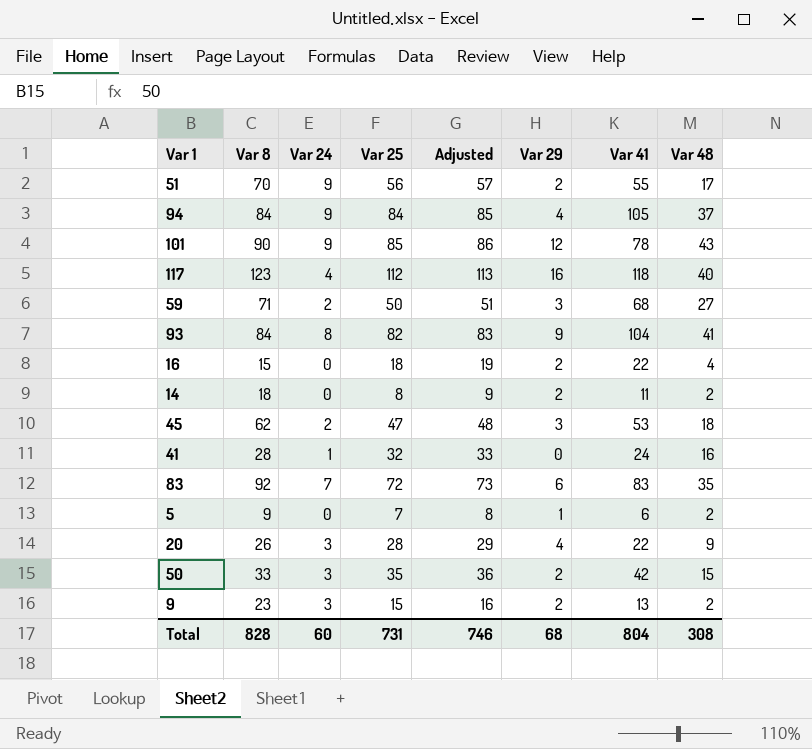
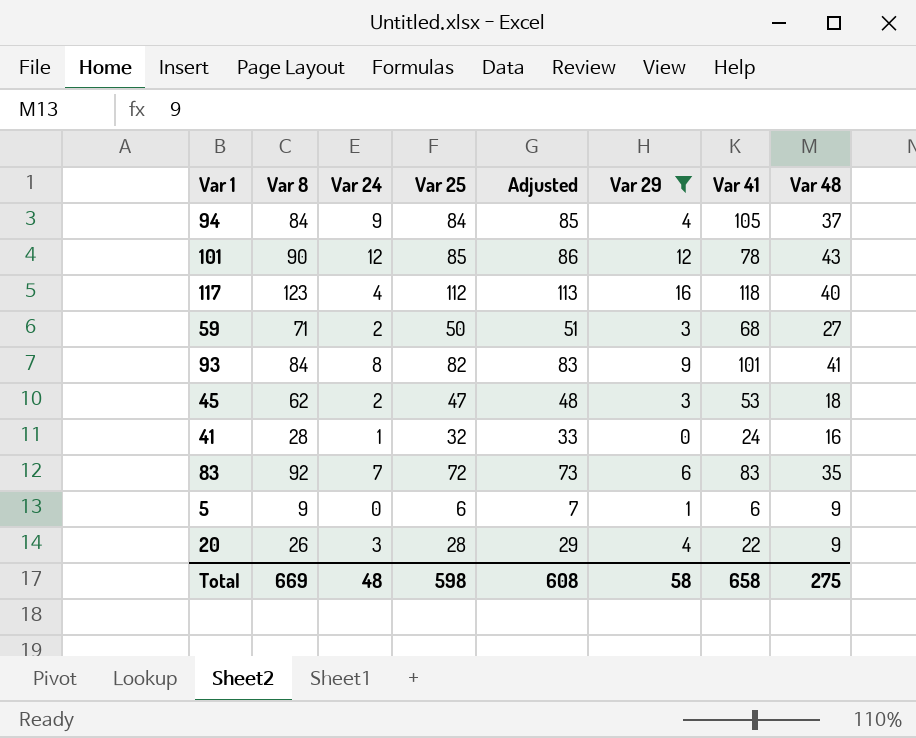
filter: none -> Var 29 != 2
101 | Var 24: 9 -> 12
93 | Var 41: 104 -> 101
5 | Var 25: 7 -> 6
5 | Adjusted: 8 -> 7
5 | Var 48: 2 -> 9
Total | Var 8: 828 -> 669
Total | Var 24: 60 -> 48
Total | Var 25: 731 -> 598
Total | Adjusted: 746 -> 608
Total | Var 29: 68 -> 58
Total | Var 41: 804 -> 658
Total | Var 48: 308 -> 275

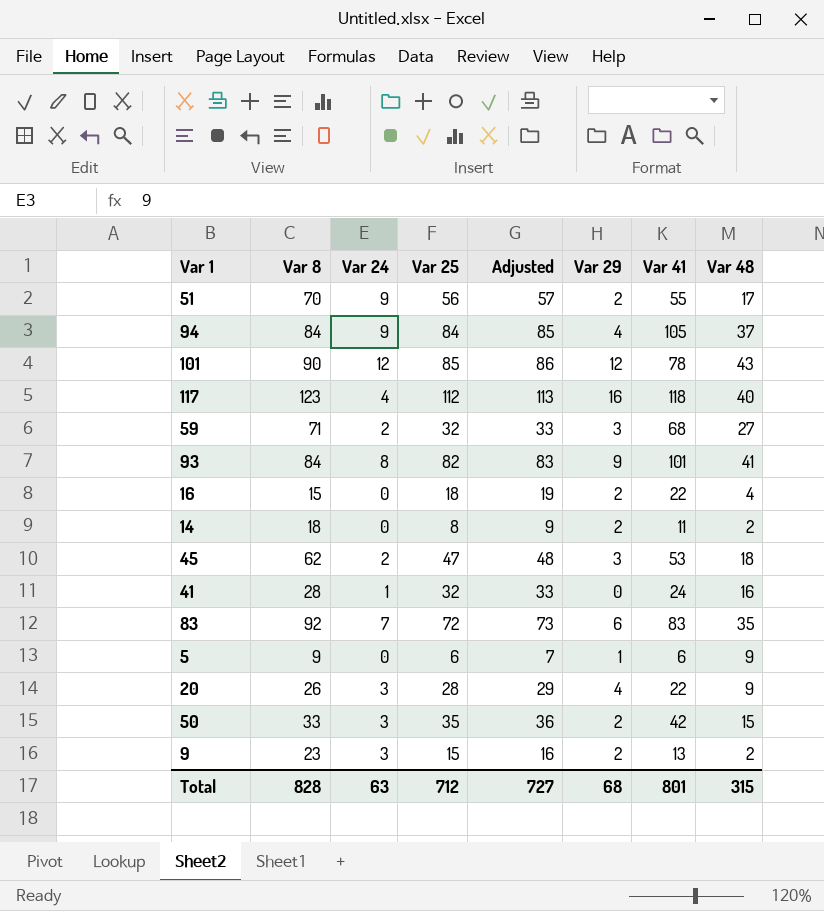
filter: Var 29 != 2 -> none
59 | Var 25: 50 -> 32
59 | Adjusted: 51 -> 33
Total | Var 8: 669 -> 828
Total | Var 24: 48 -> 63
Total | Var 25: 598 -> 712
Total | Adjusted: 608 -> 727
Total | Var 29: 58 -> 68
Total | Var 41: 658 -> 801
Total | Var 48: 275 -> 315

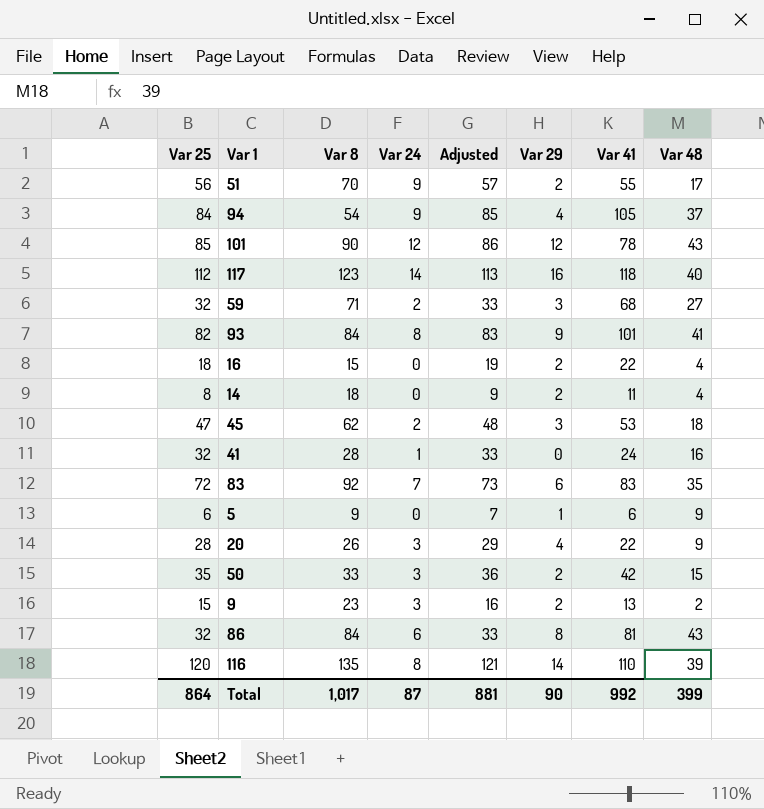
column Var 25 | position: 4 -> 1
94 | Var 8: 84 -> 54
117 | Var 24: 4 -> 14
14 | Var 48: 2 -> 4
row 86: none -> 32 | 84 | 6 | 33 | 8 | 81 | 43
row 116: none -> 120 | 135 | 8 | 121 | 14 | 110 | 39
Total | Var 25: 712 -> 864
Total | Var 8: 828 -> 1,017
Total | Var 24: 63 -> 87
Total | Adjusted: 727 -> 881
Total | Var 29: 68 -> 90
Total | Var 41: 801 -> 992
Total | Var 48: 315 -> 399

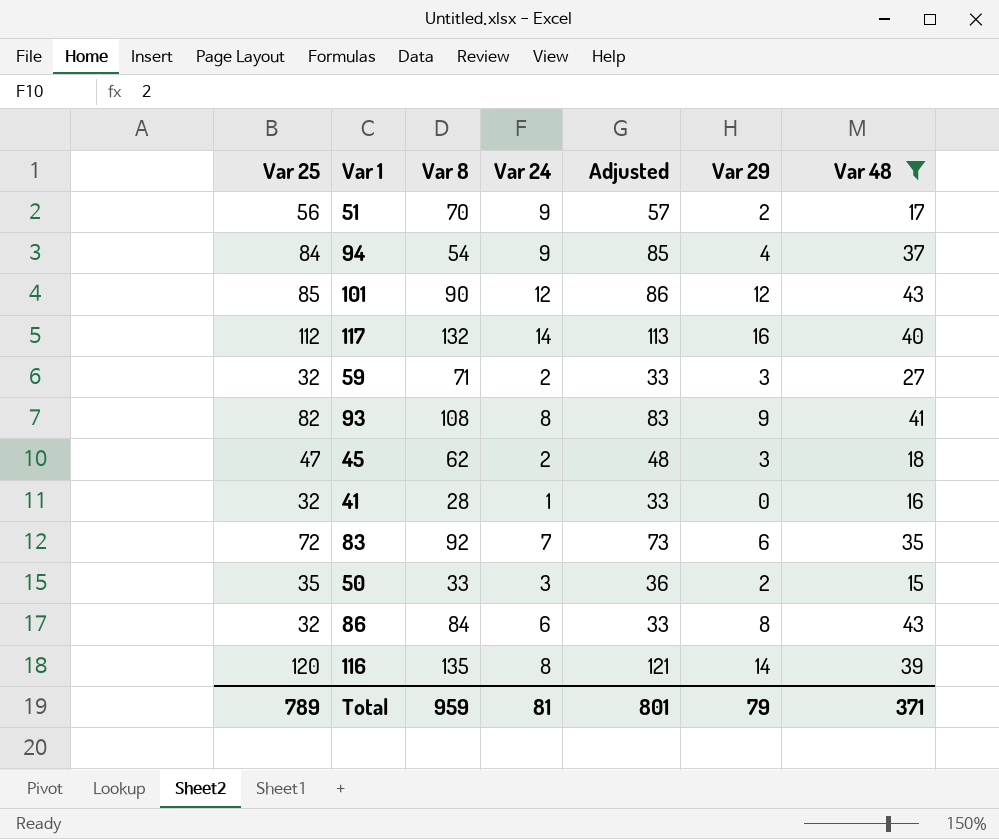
filter: none -> Var 48 >= 15
column Var 41 | position: 7 -> none
117 | Var 8: 123 -> 132
93 | Var 8: 84 -> 108
Total | Var 25: 864 -> 789
Total | Var 8: 1,017 -> 959
Total | Var 24: 87 -> 81
Total | Adjusted: 881 -> 801
Total | Var 29: 90 -> 79
Total | Var 48: 399 -> 371

